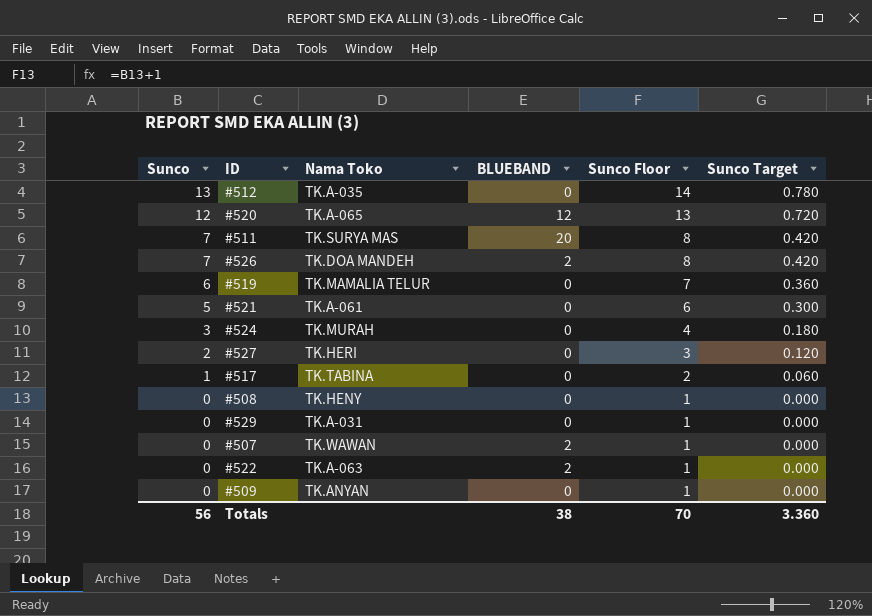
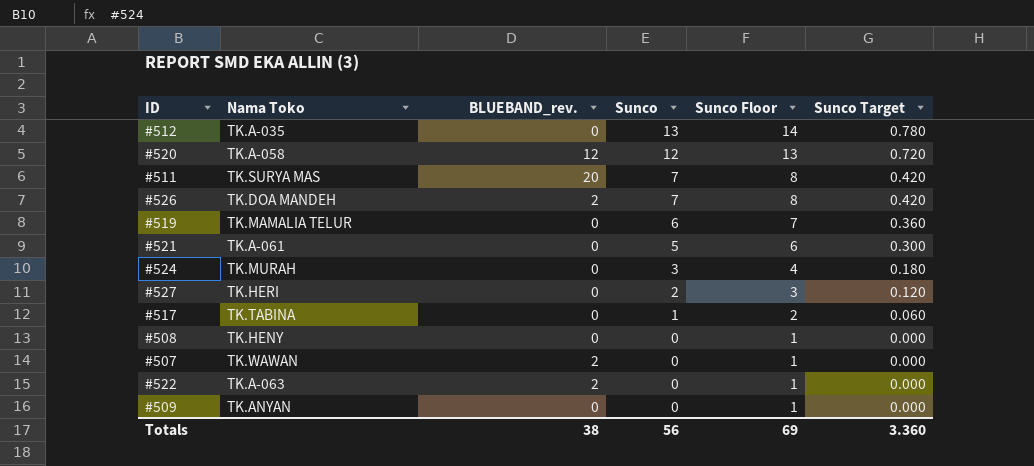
column name: BLUEBAND -> BLUEBAND_rev.
column Sunco | position: 1 -> 4
row #529: 0 | TK.A-031 | 0 | 1 | 0.000 -> none
#520 | Nama Toko: TK.A-065 -> TK.A-058
Totals | Sunco Floor: 70 -> 69

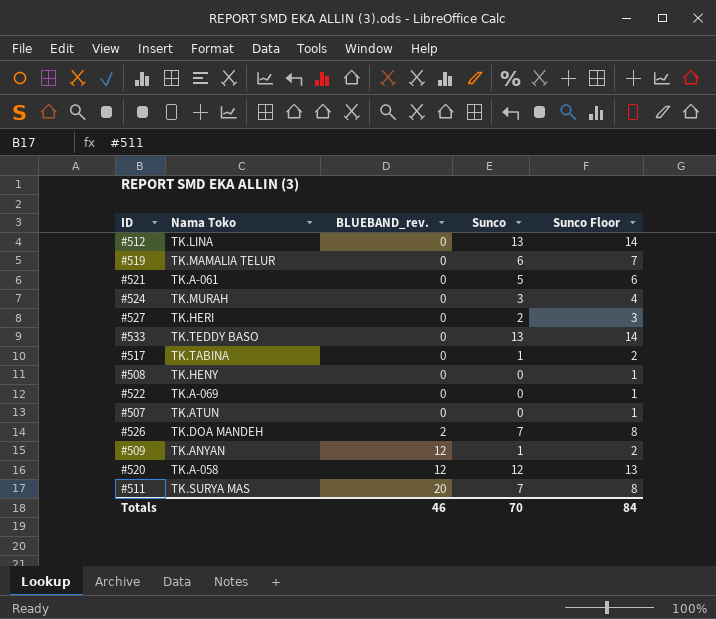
row order: Sunco descending -> BLUEBAND_rev. ascending
column Sunco Target | formula: [Sunco] * 0.06 -> none
#512 | Nama Toko: TK.A-035 -> TK.LINA
row #533: none -> TK.TEDDY BASO | 0 | 13 | 14
#522 | Nama Toko: TK.A-063 -> TK.A-069
#522 | BLUEBAND_rev.: 2 -> 0
#507 | Nama Toko: TK.WAWAN -> TK.ATUN
#507 | BLUEBAND_rev.: 2 -> 0
#509 | BLUEBAND_rev.: 0 -> 12
#509 | Sunco: 0 -> 1
#509 | Sunco Floor: 1 -> 2
Totals | BLUEBAND_rev.: 38 -> 46
Totals | Sunco: 56 -> 70
Totals | Sunco Floor: 69 -> 84

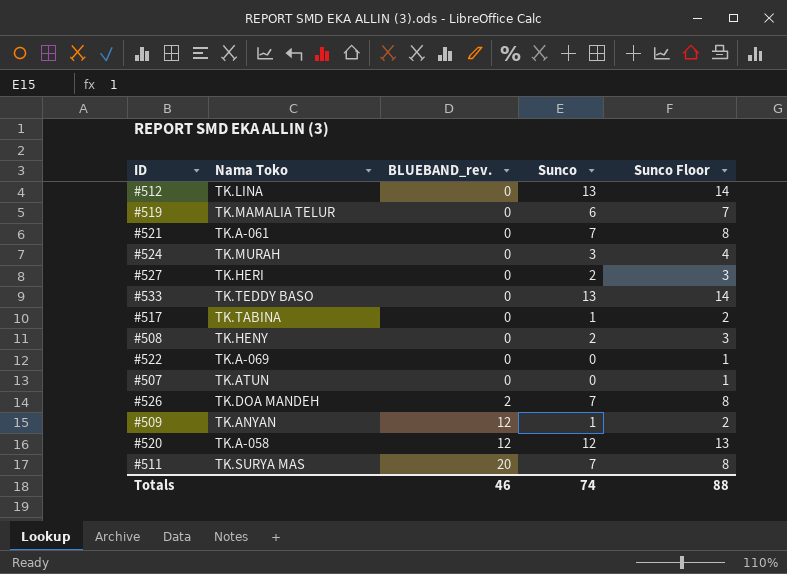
#521 | Sunco: 5 -> 7
#521 | Sunco Floor: 6 -> 8
#508 | Sunco: 0 -> 2
#508 | Sunco Floor: 1 -> 3
Totals | Sunco: 70 -> 74
Totals | Sunco Floor: 84 -> 88

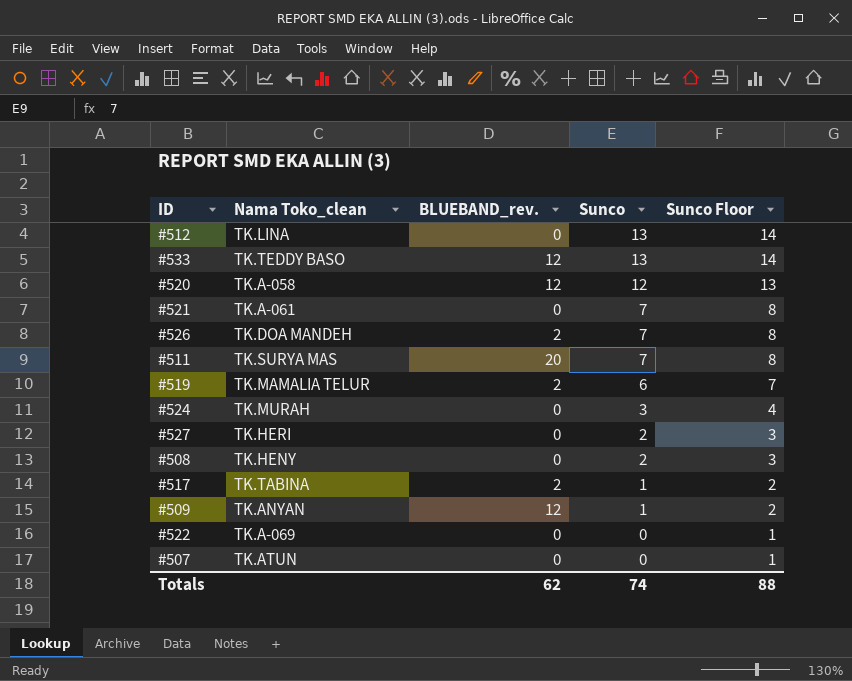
row order: BLUEBAND_rev. ascending -> Sunco descending
column name: Nama Toko -> Nama Toko_clean
#533 | BLUEBAND_rev.: 0 -> 12
#519 | BLUEBAND_rev.: 0 -> 2
#517 | BLUEBAND_rev.: 0 -> 2
Totals | BLUEBAND_rev.: 46 -> 62

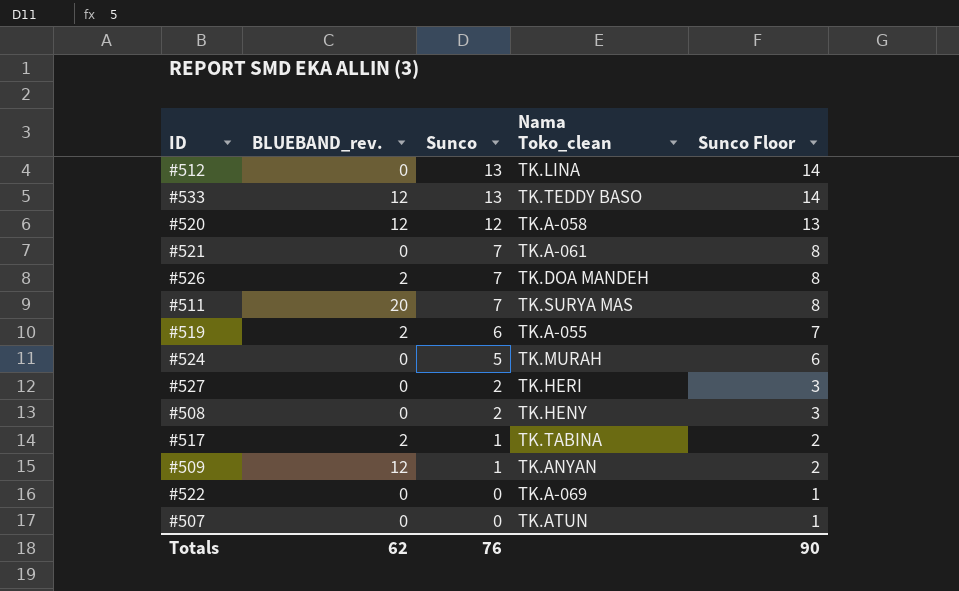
column Nama Toko_clean | position: 2 -> 4
#519 | Nama Toko_clean: TK.MAMALIA TELUR -> TK.A-055
#524 | Sunco: 3 -> 5
#524 | Sunco Floor: 4 -> 6
Totals | Sunco: 74 -> 76
Totals | Sunco Floor: 88 -> 90

